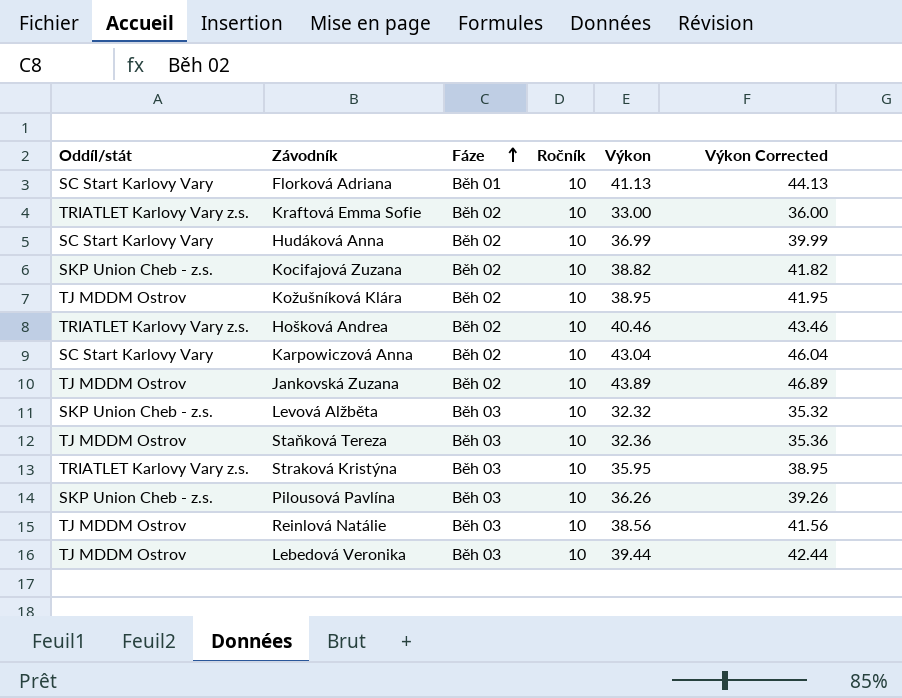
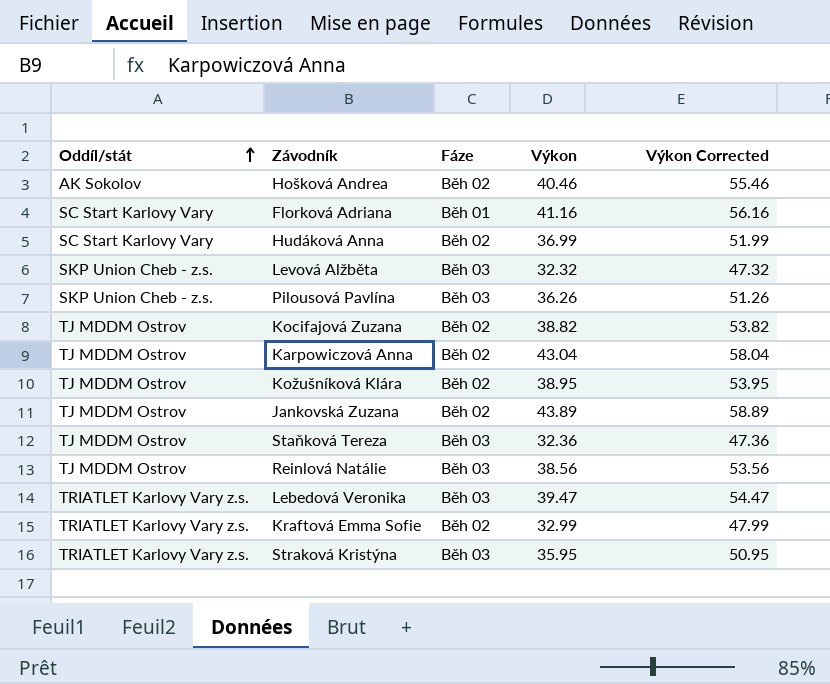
row order: Fáze ascending -> Oddíl/stát ascending
column Ročník | position: 4 -> none
column Výkon Corrected | formula: [Výkon] + 3 -> [Výkon] + 15
Hošková Andrea | Oddíl/stát: TRIATLET Karlovy Vary z.s. -> AK Sokolov
Florková Adriana | Výkon: 41.13 -> 41.16
Kocifajová Zuzana | Oddíl/stát: SKP Union Cheb - z.s. -> TJ MDDM Ostrov
Karpowiczová Anna | Oddíl/stát: SC Start Karlovy Vary -> TJ MDDM Ostrov
Lebedová Veronika | Oddíl/stát: TJ MDDM Ostrov -> TRIATLET Karlovy Vary z.s.
Lebedová Veronika | Výkon: 39.44 -> 39.47
Kraftová Emma Sofie | Výkon: 33.00 -> 32.99

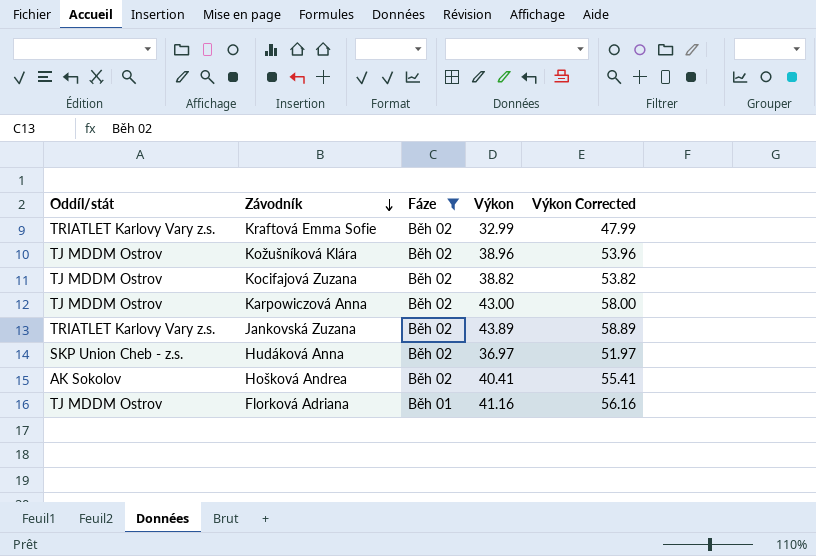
filter: none -> Fáze != Běh 03
row order: Oddíl/stát ascending -> Závodník descending
Kožušníková Klára | Výkon: 38.95 -> 38.96
Kožušníková Klára | Výkon Corrected: 53.95 -> 53.96
Karpowiczová Anna | Výkon: 43.04 -> 43.00
Karpowiczová Anna | Výkon Corrected: 58.04 -> 58.00
Jankovská Zuzana | Oddíl/stát: TJ MDDM Ostrov -> TRIATLET Karlovy Vary z.s.
Hudáková Anna | Oddíl/stát: SC Start Karlovy Vary -> SKP Union Cheb - z.s.
Hudáková Anna | Výkon: 36.99 -> 36.97
Hudáková Anna | Výkon Corrected: 51.99 -> 51.97
Hošková Andrea | Výkon: 40.46 -> 40.41
Hošková Andrea | Výkon Corrected: 55.46 -> 55.41
Florková Adriana | Oddíl/stát: SC Start Karlovy Vary -> TJ MDDM Ostrov

